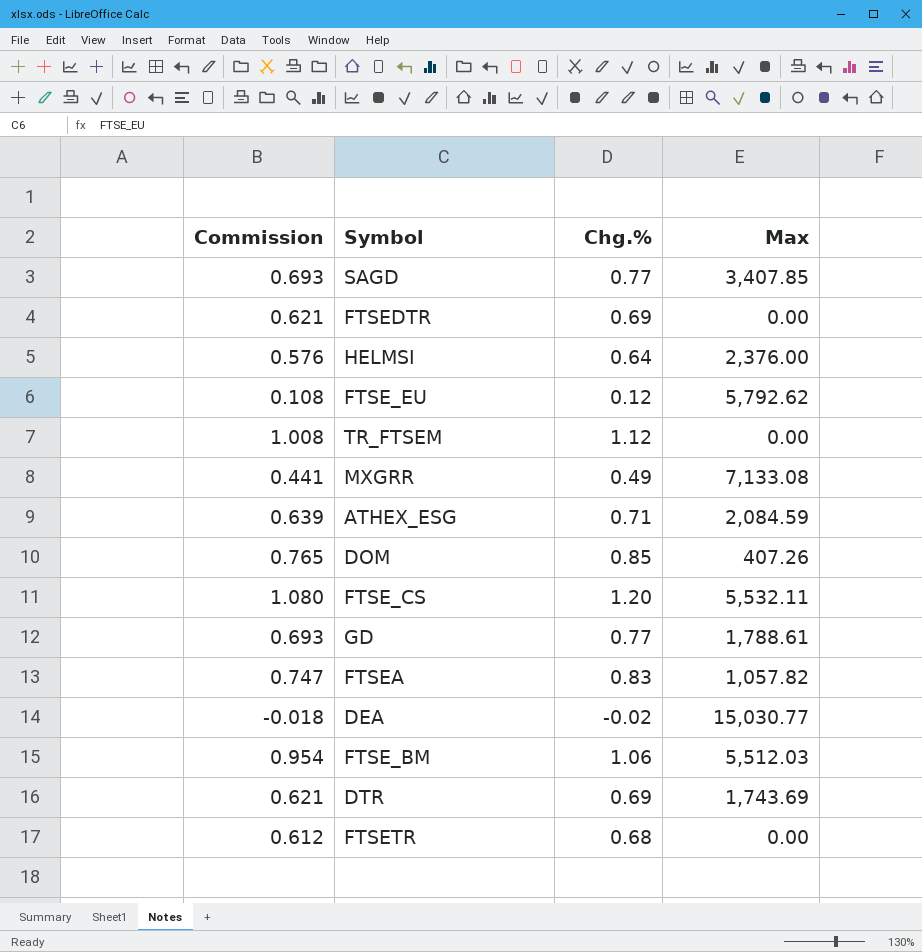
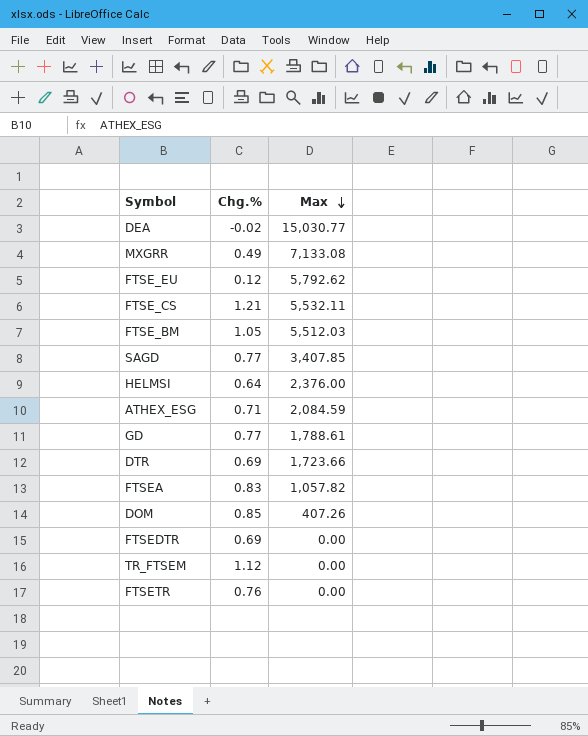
row order: none -> Max descending
column Commission | formula: [Chg.%] * 0.9 -> none
FTSE_CS | Chg.%: 1.20 -> 1.21
FTSE_BM | Chg.%: 1.06 -> 1.05
DTR | Max: 1,743.69 -> 1,723.66
FTSETR | Chg.%: 0.68 -> 0.76

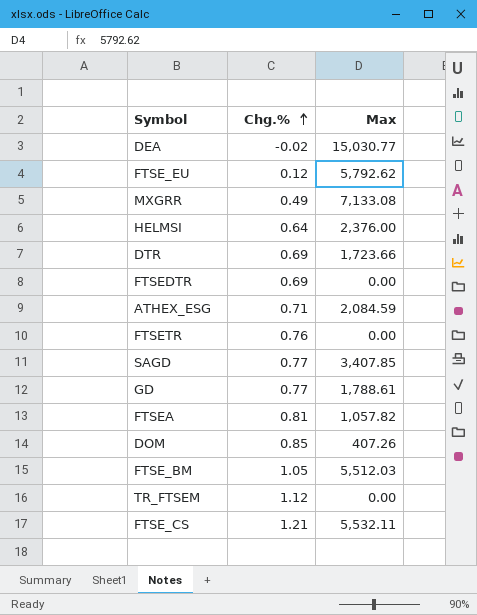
row order: Max descending -> Chg.% ascending
FTSEA | Chg.%: 0.83 -> 0.81

